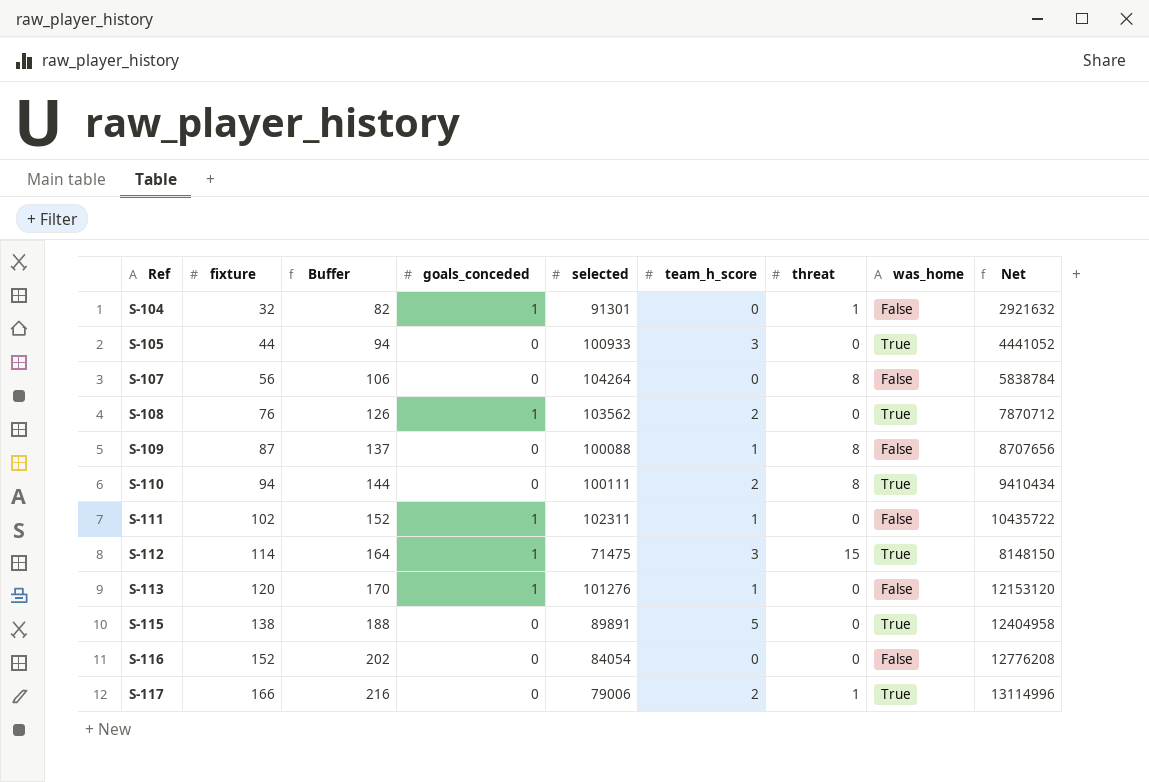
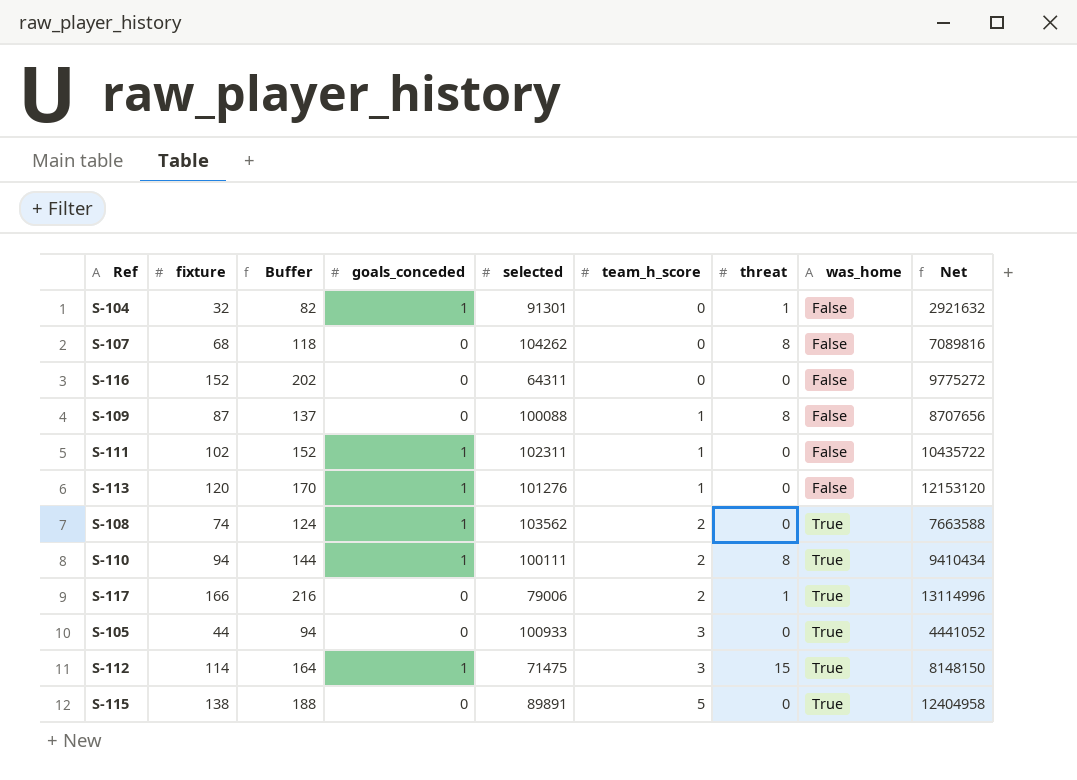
row order: Ref ascending -> team_h_score ascending
S-107 | fixture: 56 -> 68
S-107 | Buffer: 106 -> 118
S-107 | selected: 104264 -> 104262
S-107 | Net: 5838784 -> 7089816
S-116 | selected: 84054 -> 64311
S-116 | Net: 12776208 -> 9775272
S-108 | fixture: 76 -> 74
S-108 | Buffer: 126 -> 124
S-108 | Net: 7870712 -> 7663588
S-110 | goals_conceded: 0 -> 1

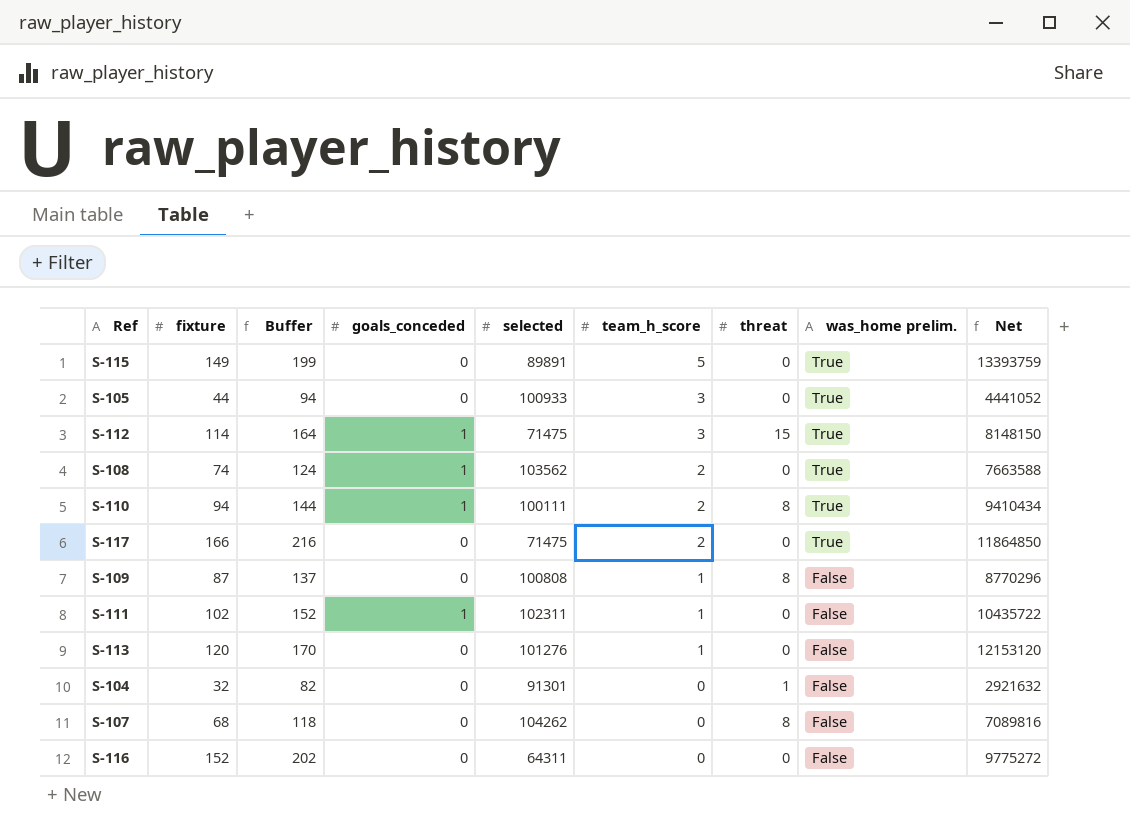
row order: team_h_score ascending -> team_h_score descending
column name: was_home -> was_home prelim.
S-115 | fixture: 138 -> 149
S-115 | Buffer: 188 -> 199
S-115 | Net: 12404958 -> 13393759
S-117 | selected: 79006 -> 71475
S-117 | threat: 1 -> 0
S-117 | Net: 13114996 -> 11864850
S-109 | selected: 100088 -> 100808
S-109 | Net: 8707656 -> 8770296
S-113 | goals_conceded: 1 -> 0
S-104 | goals_conceded: 1 -> 0

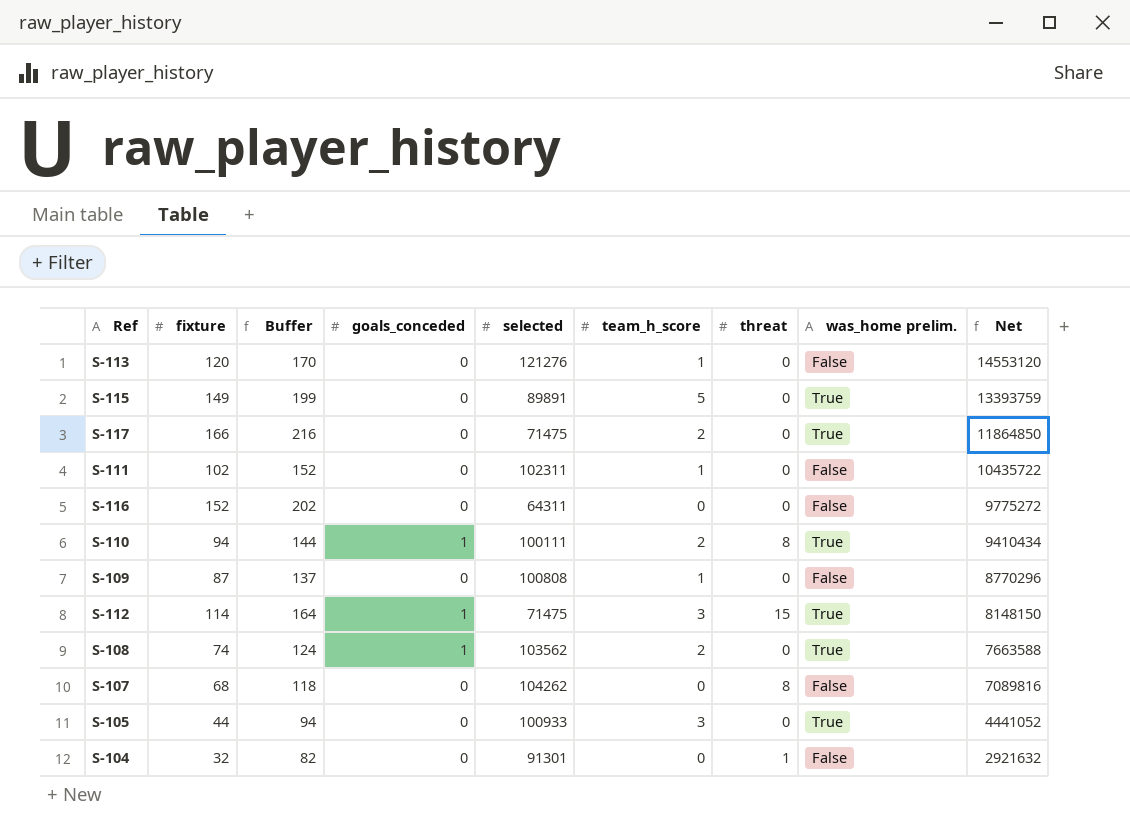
row order: team_h_score descending -> Net descending
S-113 | selected: 101276 -> 121276
S-113 | Net: 12153120 -> 14553120
S-111 | goals_conceded: 1 -> 0
S-109 | threat: 8 -> 0

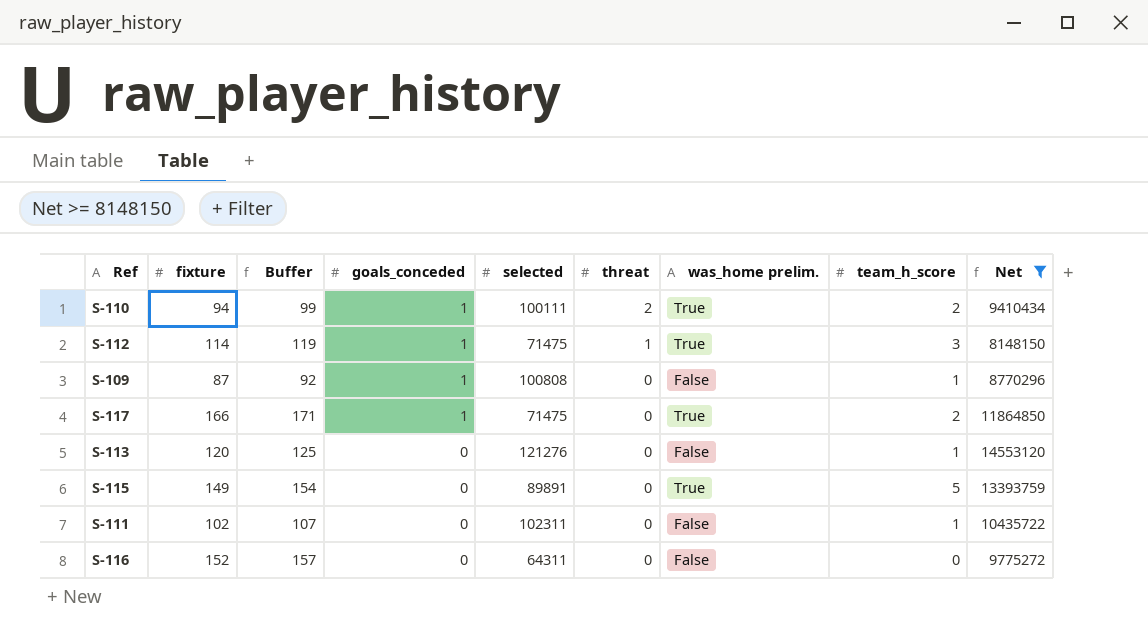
filter: none -> Net >= 8148150
row order: Net descending -> goals_conceded descending
column Buffer | formula: [fixture] + 50 -> [fixture] + 5
column team_h_score | position: 6 -> 8
S-110 | threat: 8 -> 2
S-112 | threat: 15 -> 1
S-109 | goals_conceded: 0 -> 1
S-117 | goals_conceded: 0 -> 1

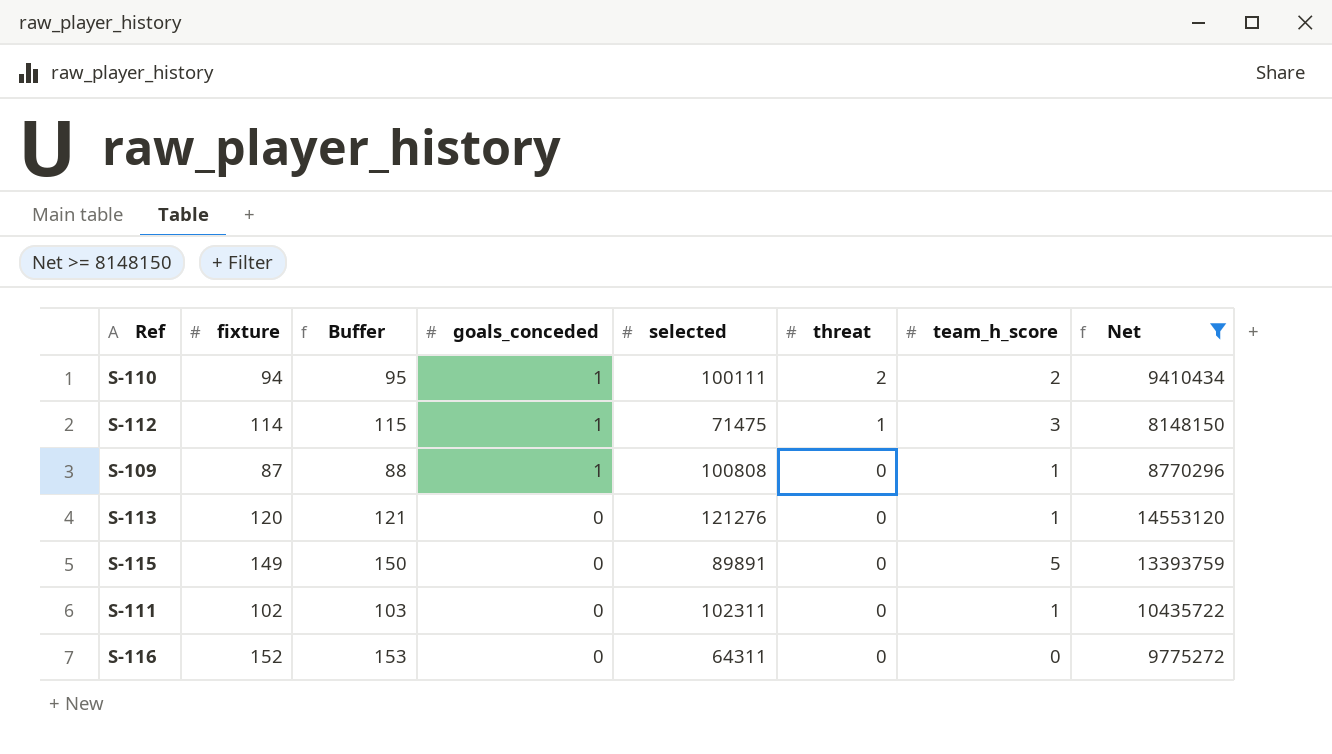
column was_home prelim. | position: 7 -> none
column Buffer | formula: [fixture] + 5 -> [fixture] + 1
row S-117: 166 | 171 | 1 | 71475 | 0 | True | 2 | 11864850 -> none

